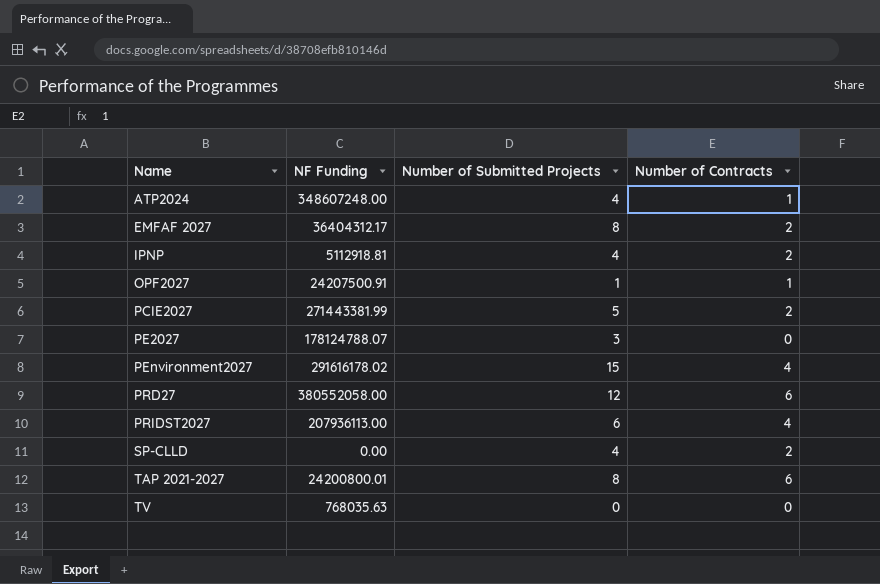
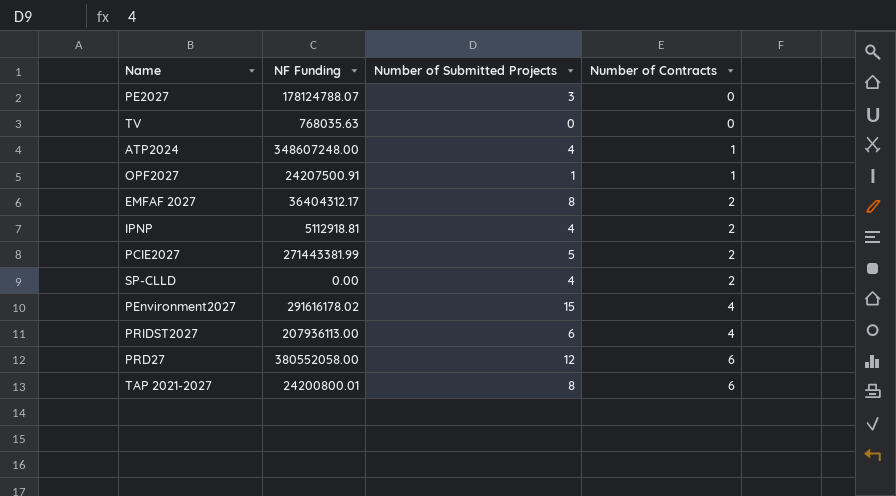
row order: Name ascending -> Number of Contracts ascending

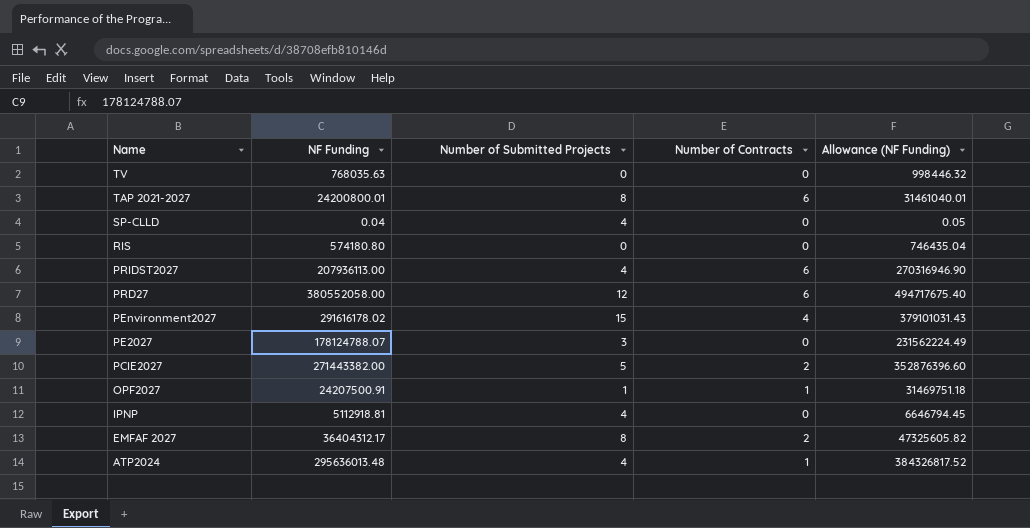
row order: Number of Contracts ascending -> Name descending
column Allowance (NF Funding) | formula: none -> [NF Funding] * 1.3
SP-CLLD | NF Funding: 0.00 -> 0.04
SP-CLLD | Number of Contracts: 2 -> 0
row RIS: none -> 574180.80 | 0 | 0 | 746435.04
PRIDST2027 | Number of Submitted Projects: 6 -> 4
PRIDST2027 | Number of Contracts: 4 -> 6
PCIE2027 | NF Funding: 271443381.99 -> 271443382.00
IPNP | Number of Contracts: 2 -> 0
ATP2024 | NF Funding: 348607248.00 -> 295636013.48

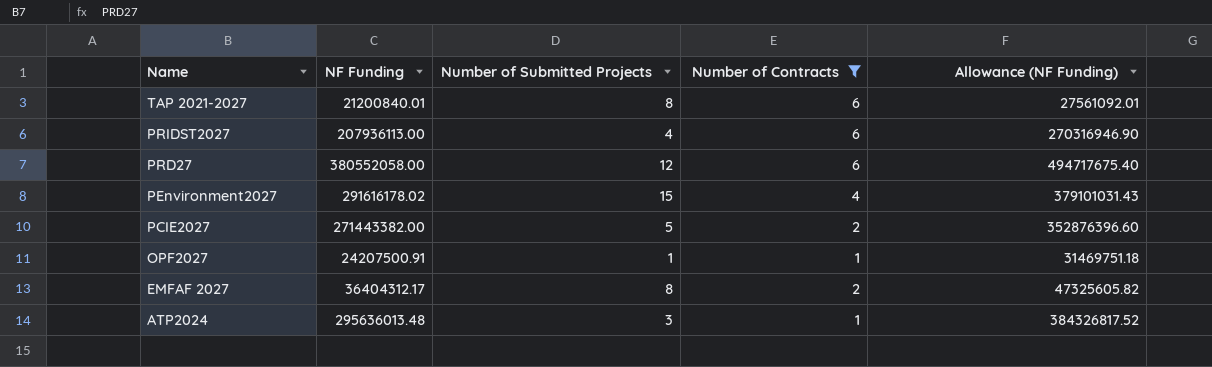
filter: none -> Number of Contracts != 0
TAP 2021-2027 | NF Funding: 24200800.01 -> 21200840.01
TAP 2021-2027 | Allowance (NF Funding): 31461040.01 -> 27561092.01
ATP2024 | Number of Submitted Projects: 4 -> 3

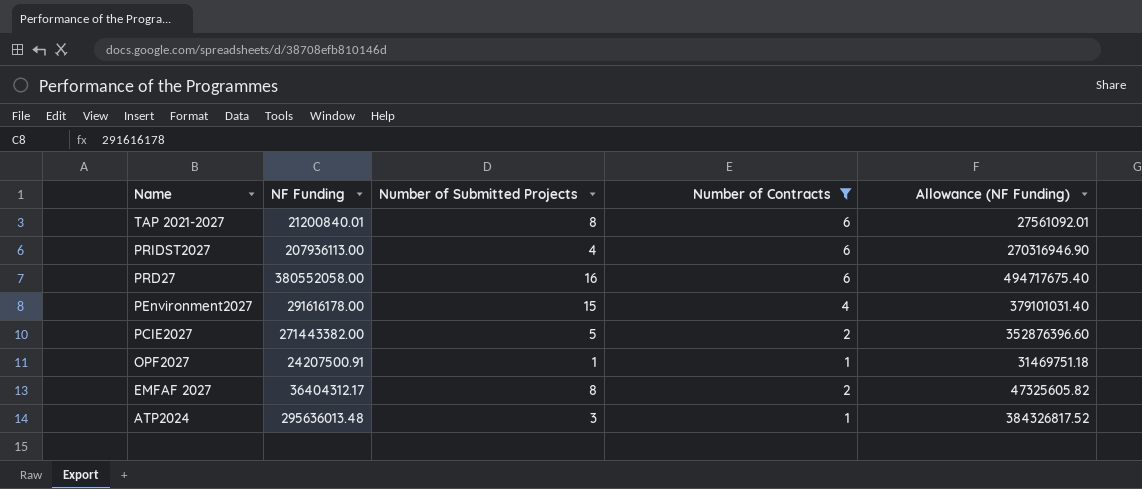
PRD27 | Number of Submitted Projects: 12 -> 16
PEnvironment2027 | NF Funding: 291616178.02 -> 291616178.00
PEnvironment2027 | Allowance (NF Funding): 379101031.43 -> 379101031.40

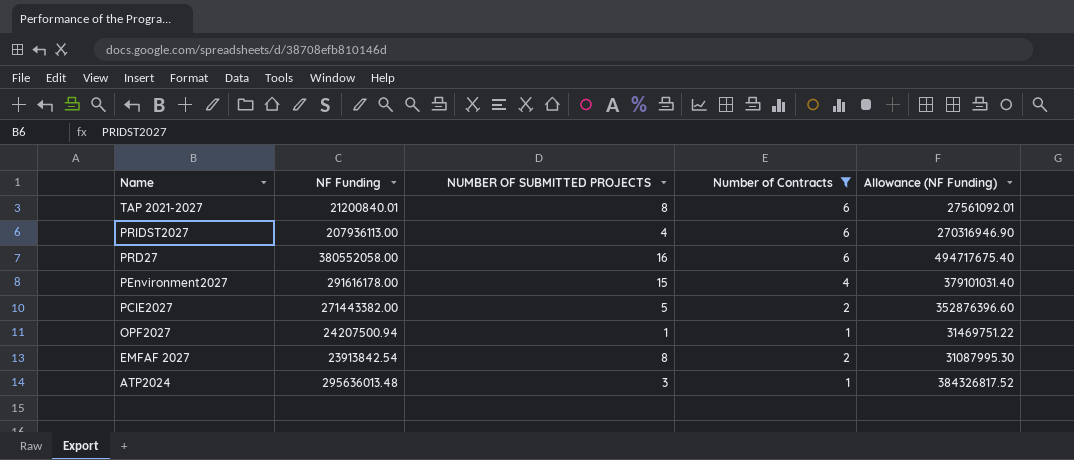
column name: Number of Submitted Projects -> NUMBER OF SUBMITTED PROJECTS
OPF2027 | NF Funding: 24207500.91 -> 24207500.94
OPF2027 | Allowance (NF Funding): 31469751.18 -> 31469751.22
EMFAF 2027 | NF Funding: 36404312.17 -> 23913842.54
EMFAF 2027 | Allowance (NF Funding): 47325605.82 -> 31087995.30

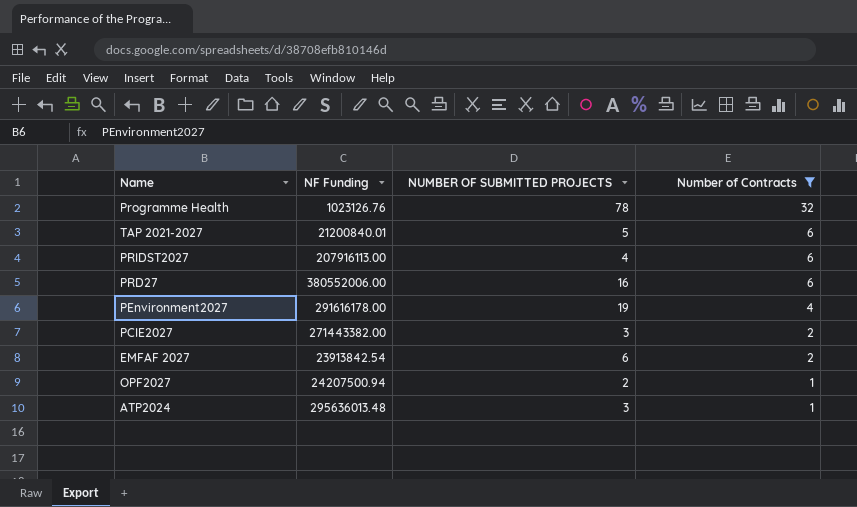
row order: Name descending -> Number of Contracts descending
column Allowance (NF Funding) | formula: [NF Funding] * 1.3 -> none
row Programme Health: none -> 1023126.76 | 78 | 32
TAP 2021-2027 | NUMBER OF SUBMITTED PROJECTS: 8 -> 5
PRIDST2027 | NF Funding: 207936113.00 -> 207916113.00
PRD27 | NF Funding: 380552058.00 -> 380552006.00
PEnvironment2027 | NUMBER OF SUBMITTED PROJECTS: 15 -> 19
PCIE2027 | NUMBER OF SUBMITTED PROJECTS: 5 -> 3
EMFAF 2027 | NUMBER OF SUBMITTED PROJECTS: 8 -> 6
OPF2027 | NUMBER OF SUBMITTED PROJECTS: 1 -> 2

